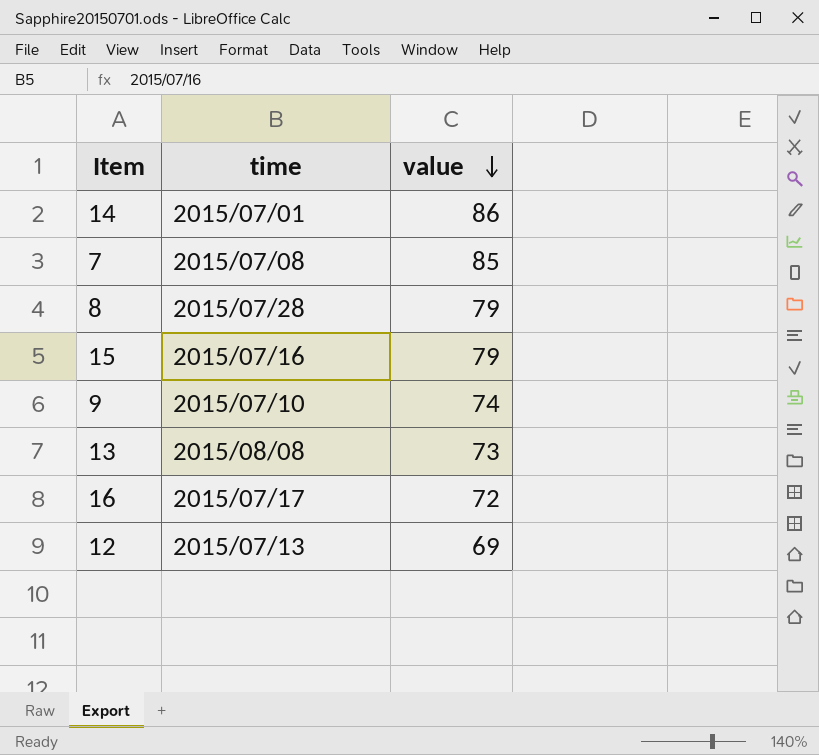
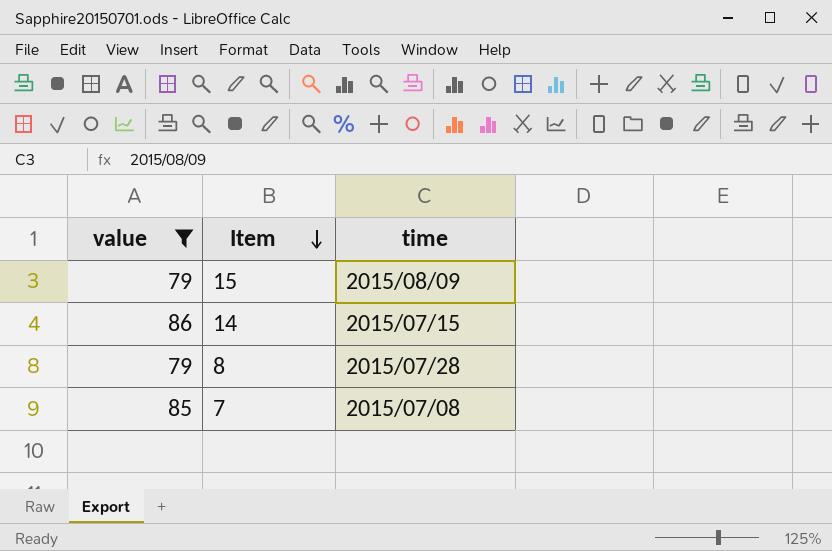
filter: none -> value >= 79
row order: value descending -> Item descending
column value | position: 3 -> 1
15 | time: 2015/07/16 -> 2015/08/09
14 | time: 2015/07/01 -> 2015/07/15

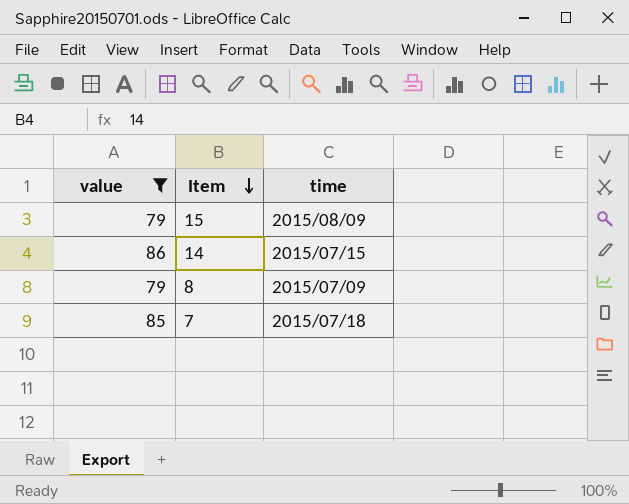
8 | time: 2015/07/28 -> 2015/07/09
7 | time: 2015/07/08 -> 2015/07/18

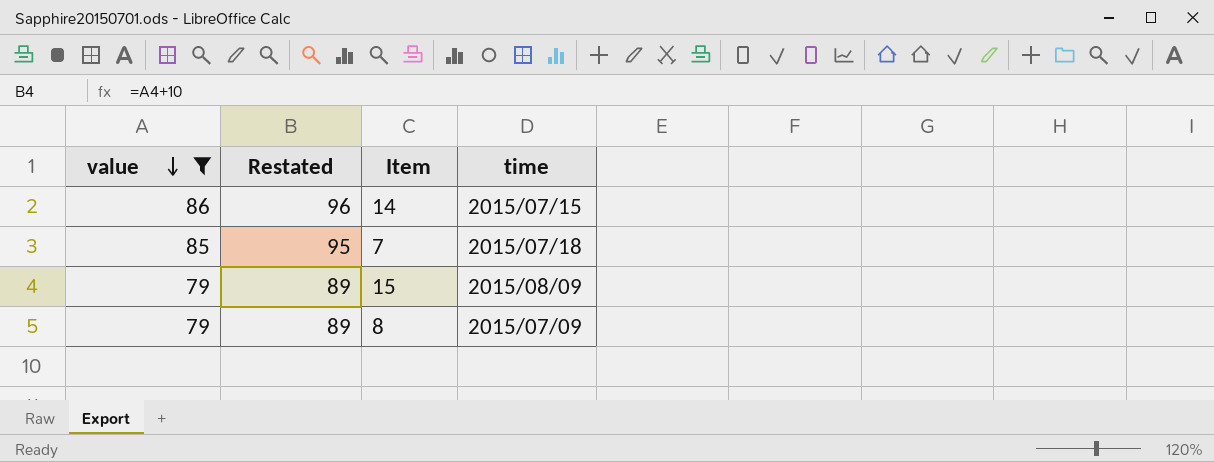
row order: Item descending -> value descending
column Restated | formula: none -> [value] + 10

